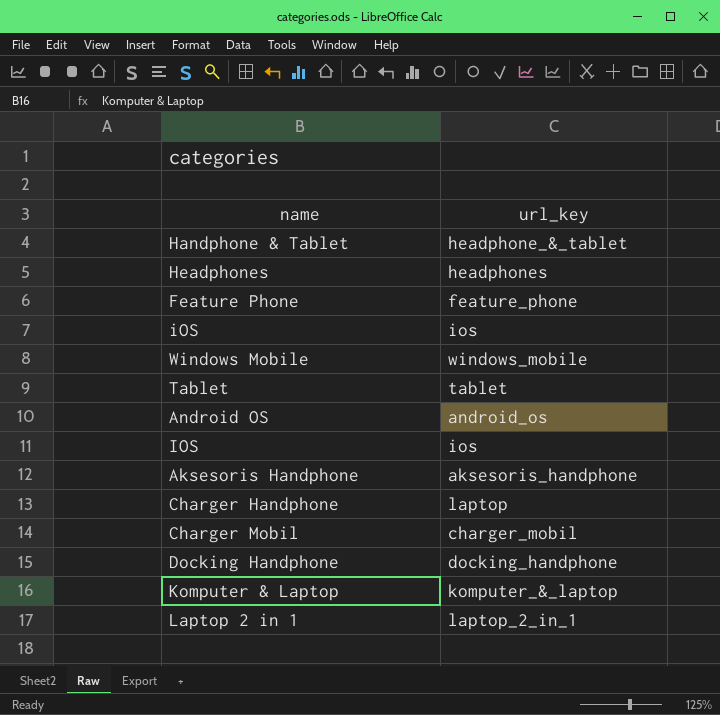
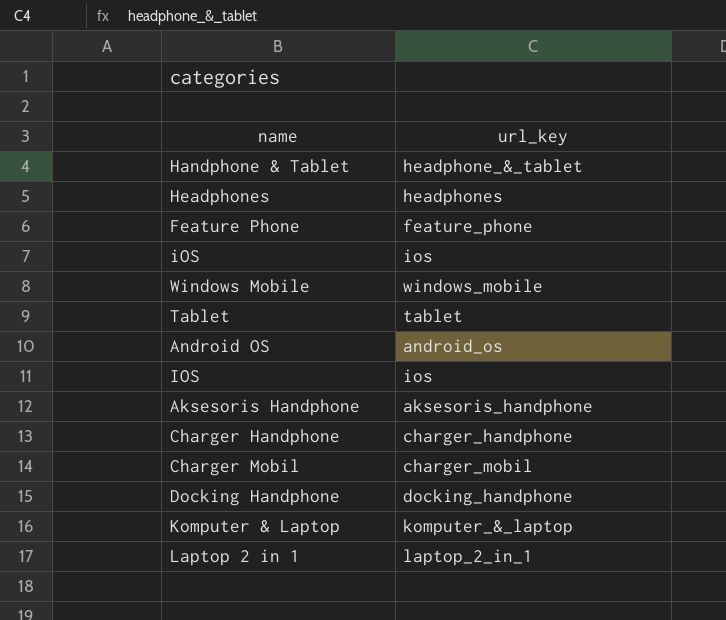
Charger Handphone | url_key: laptop -> charger_handphone

